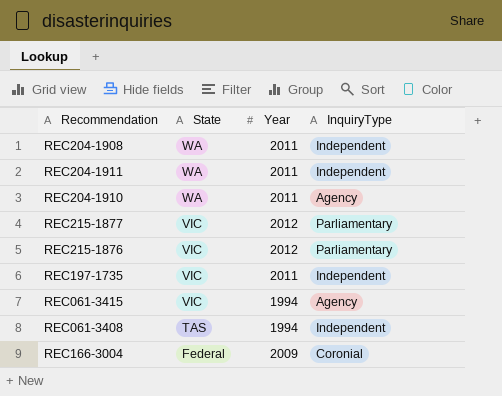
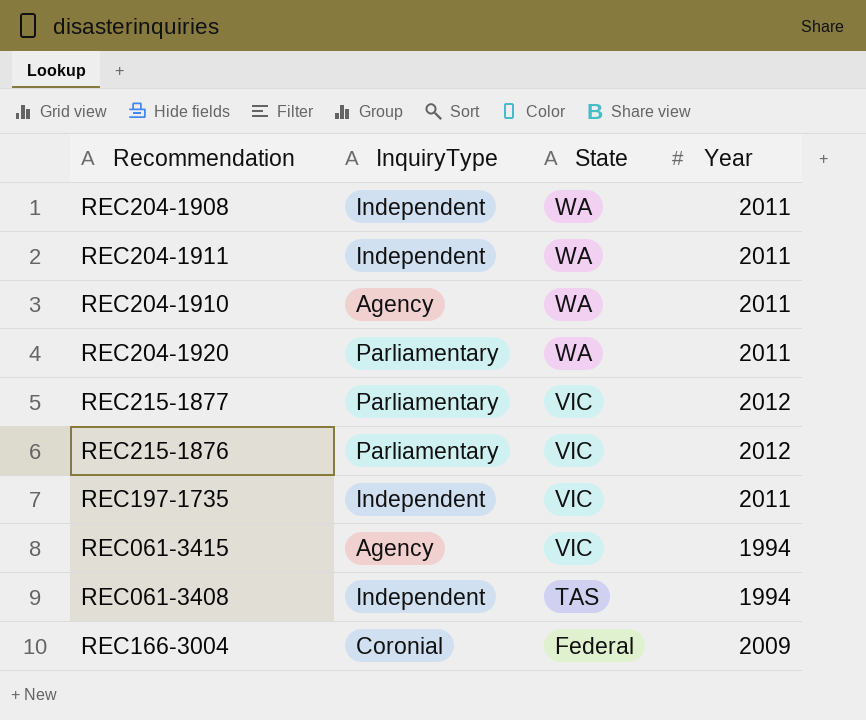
column InquiryType | position: 4 -> 2
row REC204-1920: none -> Parliamentary | WA | 2011

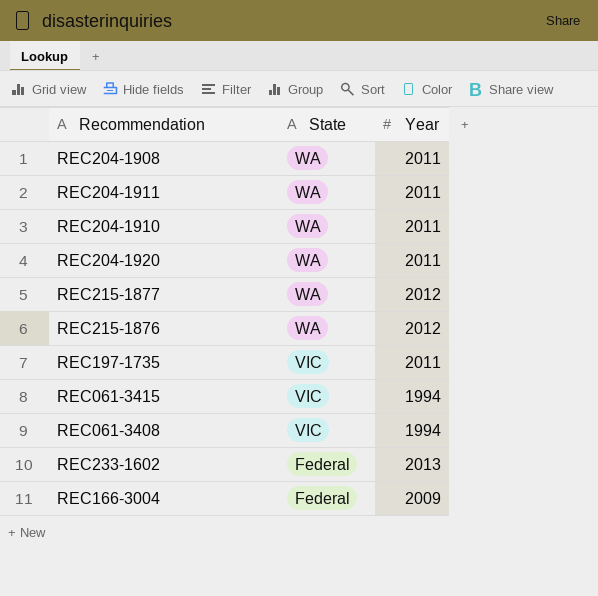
column InquiryType | position: 2 -> none
REC215-1877 | State: VIC -> WA
REC215-1876 | State: VIC -> WA
REC061-3408 | State: TAS -> VIC
row REC233-1602: none -> Federal | 2013

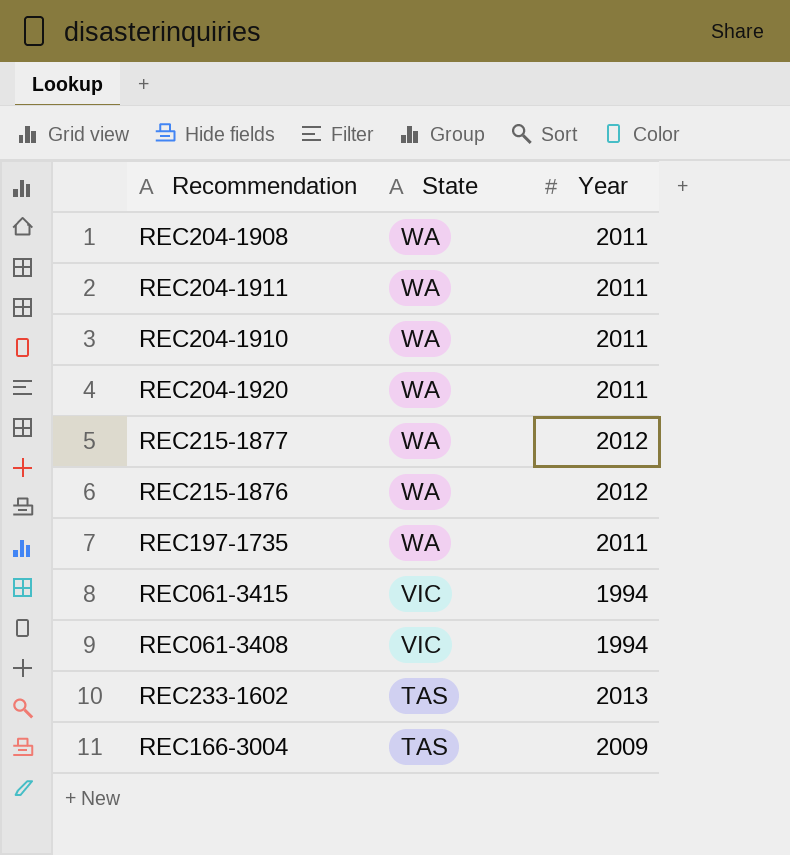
REC197-1735 | State: VIC -> WA
REC233-1602 | State: Federal -> TAS
REC166-3004 | State: Federal -> TAS

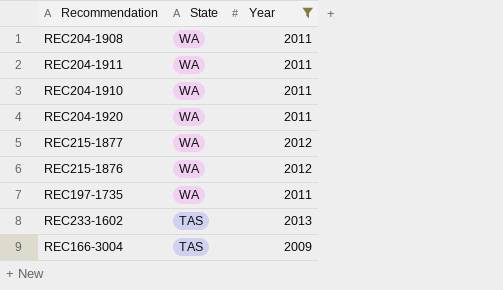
filter: none -> Year != 1994

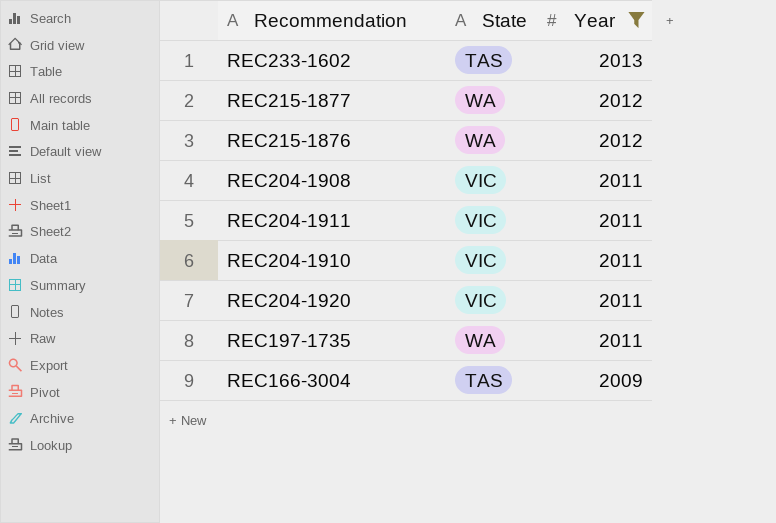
row order: State descending -> Year descending
REC204-1908 | State: WA -> VIC
REC204-1911 | State: WA -> VIC
REC204-1910 | State: WA -> VIC
REC204-1920 | State: WA -> VIC

